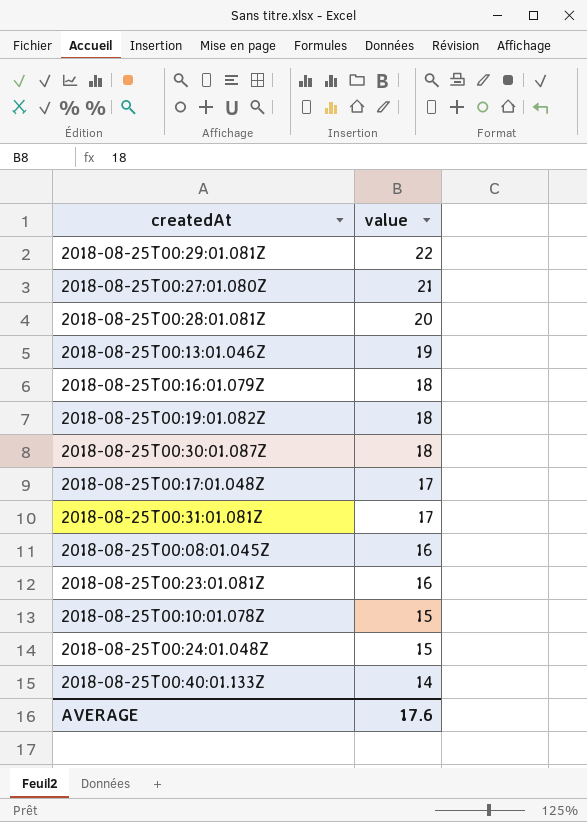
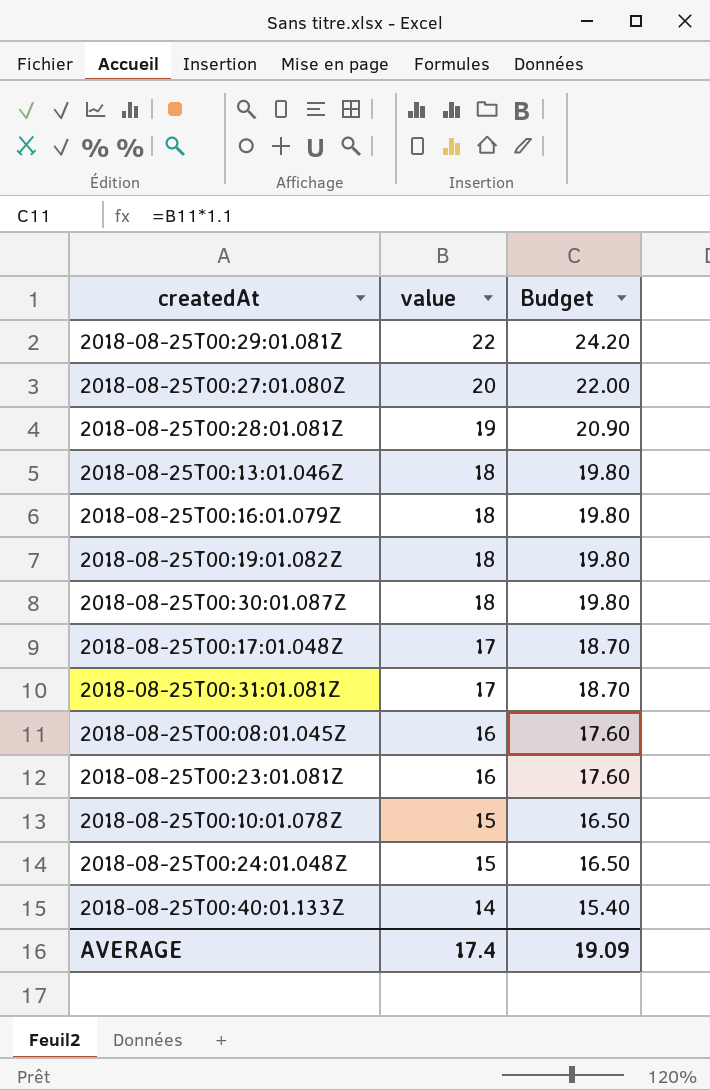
column Budget | formula: none -> [value] * 1.1
2018-08-25T00:27:01.080Z | value: 21 -> 20
2018-08-25T00:28:01.081Z | value: 20 -> 19
2018-08-25T00:13:01.046Z | value: 19 -> 18
AVERAGE | value: 17.6 -> 17.4

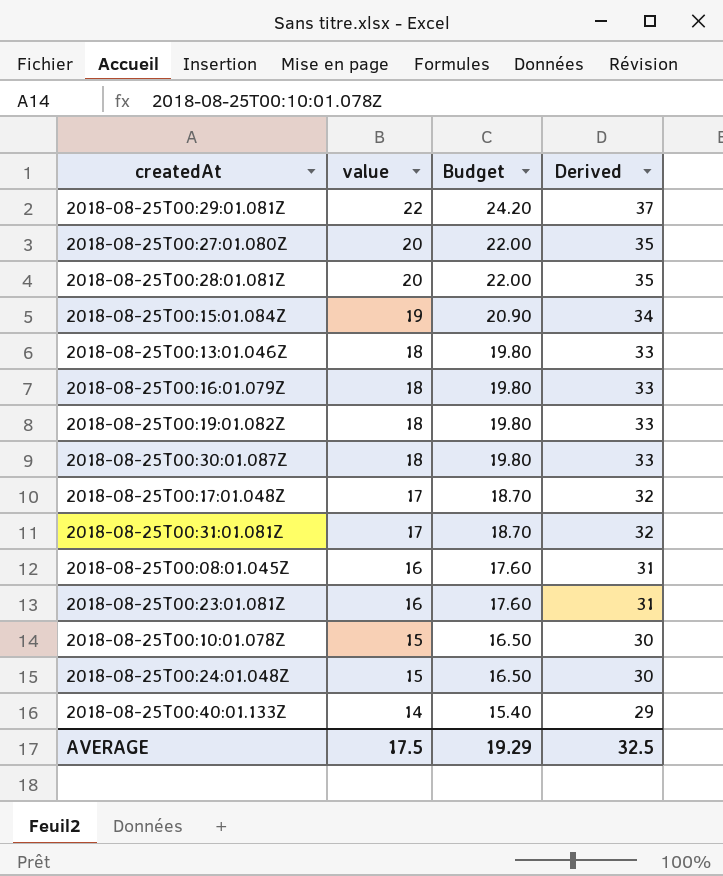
column Derived | formula: none -> [value] + 15
2018-08-25T00:28:01.081Z | value: 19 -> 20
2018-08-25T00:28:01.081Z | Budget: 20.90 -> 22.00
row 2018-08-25T00:15:01.084Z: none -> 19 | 20.90 | 34
AVERAGE | value: 17.4 -> 17.5
AVERAGE | Budget: 19.09 -> 19.29

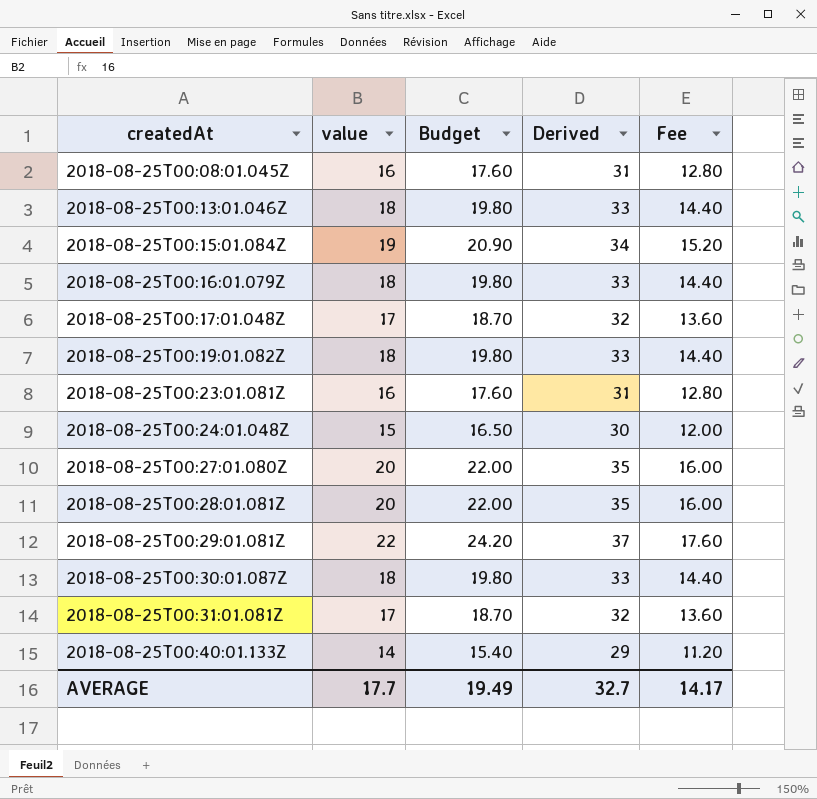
row order: value descending -> createdAt ascending
column Fee | formula: none -> [value] * 0.8
row 2018-08-25T00:10:01.078Z: 15 | 16.50 | 30 -> none
AVERAGE | value: 17.5 -> 17.7
AVERAGE | Budget: 19.29 -> 19.49
AVERAGE | Derived: 32.5 -> 32.7

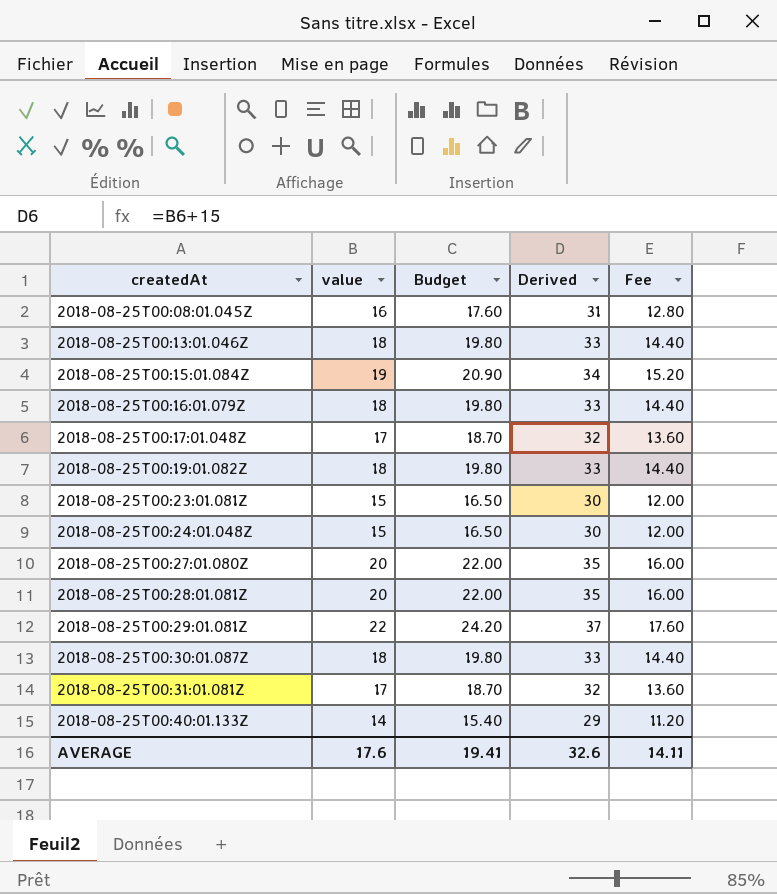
2018-08-25T00:23:01.081Z | value: 16 -> 15
2018-08-25T00:23:01.081Z | Budget: 17.60 -> 16.50
2018-08-25T00:23:01.081Z | Derived: 31 -> 30
2018-08-25T00:23:01.081Z | Fee: 12.80 -> 12.00
AVERAGE | value: 17.7 -> 17.6
AVERAGE | Budget: 19.49 -> 19.41
AVERAGE | Derived: 32.7 -> 32.6
AVERAGE | Fee: 14.17 -> 14.11

